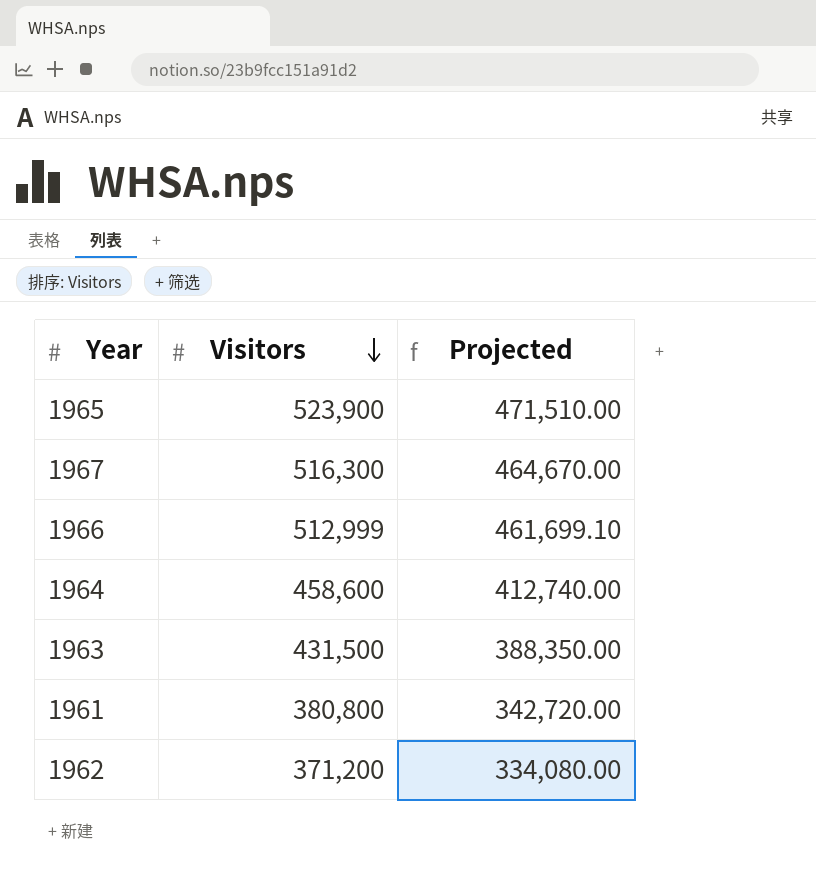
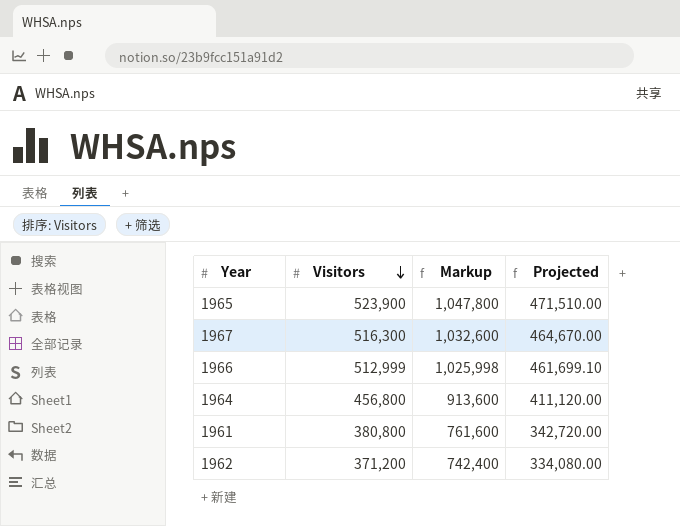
column Markup | formula: none -> [Visitors] * 2
row 1963: 431,500 | 388,350.00 -> none
1964 | Visitors: 458,600 -> 456,800
1964 | Projected: 412,740.00 -> 411,120.00

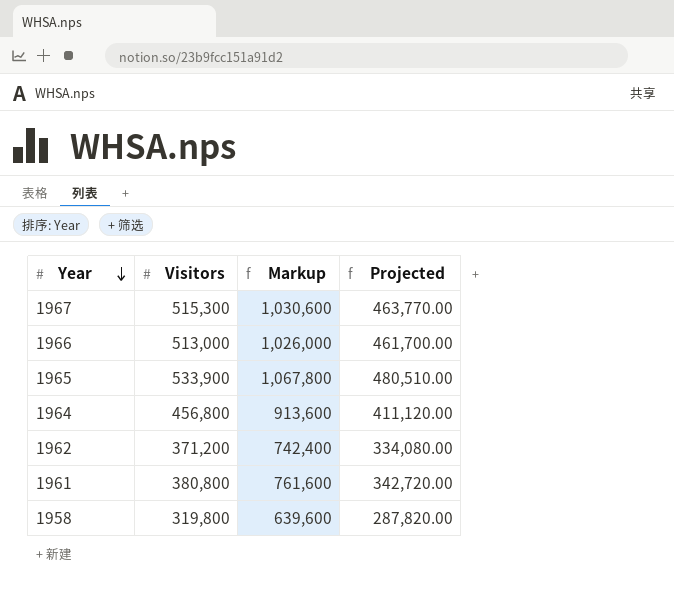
row order: Visitors descending -> Year descending
1967 | Visitors: 516,300 -> 515,300
1967 | Markup: 1,032,600 -> 1,030,600
1967 | Projected: 464,670.00 -> 463,770.00
1966 | Visitors: 512,999 -> 513,000
1966 | Markup: 1,025,998 -> 1,026,000
1966 | Projected: 461,699.10 -> 461,700.00
1965 | Visitors: 523,900 -> 533,900
1965 | Markup: 1,047,800 -> 1,067,800
1965 | Projected: 471,510.00 -> 480,510.00
row 1958: none -> 319,800 | 639,600 | 287,820.00

